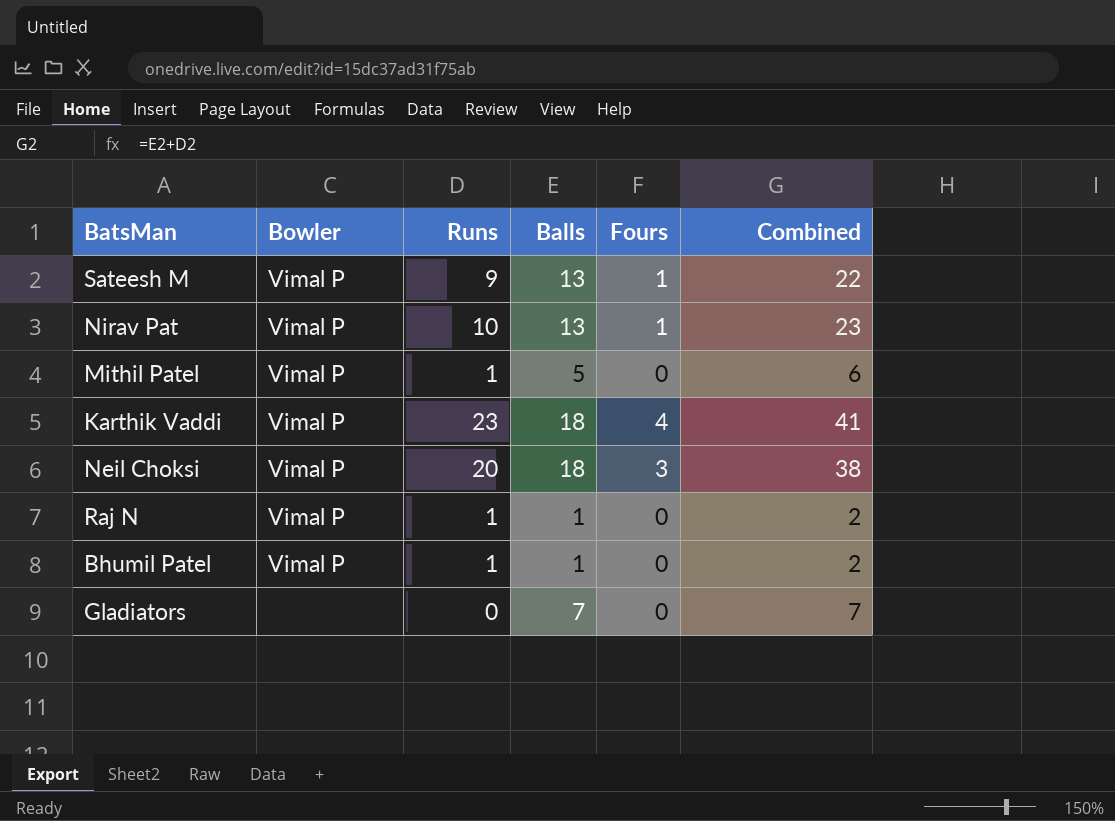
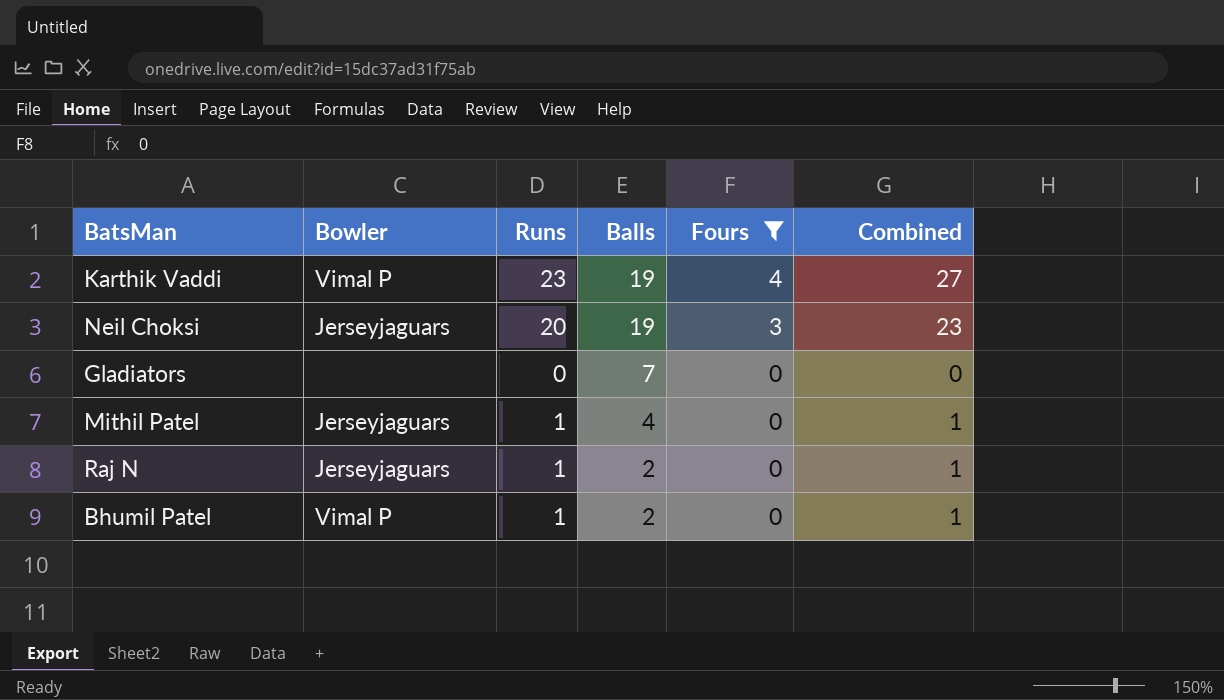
filter: none -> Fours != 1
row order: none -> Balls descending
column Combined | formula: [Runs] + [Balls] -> [Runs] + [Fours]
Karthik Vaddi | Balls: 18 -> 19
Neil Choksi | Bowler: Vimal P -> Jerseyjaguars
Neil Choksi | Balls: 18 -> 19
Mithil Patel | Bowler: Vimal P -> Jerseyjaguars
Mithil Patel | Balls: 5 -> 4
Raj N | Bowler: Vimal P -> Jerseyjaguars
Raj N | Balls: 1 -> 2
Bhumil Patel | Balls: 1 -> 2

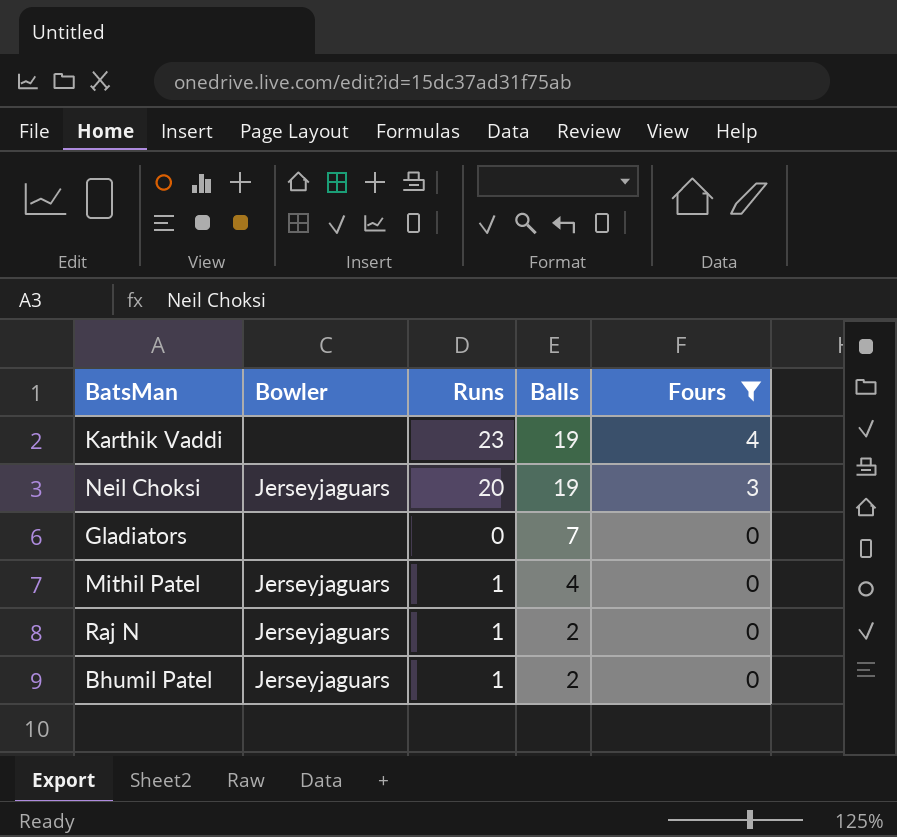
column Combined | formula: [Runs] + [Fours] -> none
Karthik Vaddi | Bowler: Vimal P -> none
Bhumil Patel | Bowler: Vimal P -> Jerseyjaguars

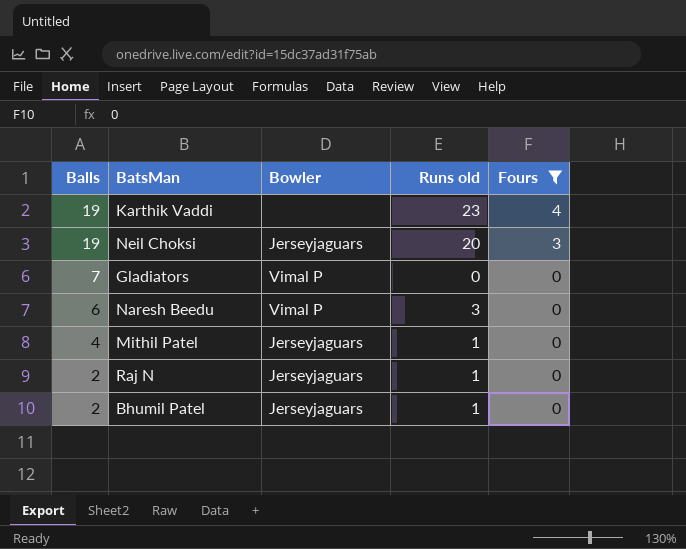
column Balls | position: 4 -> 1
column name: Runs -> Runs old
Gladiators | Bowler: none -> Vimal P
row Naresh Beedu: none -> 6 | Vimal P | 3 | 0

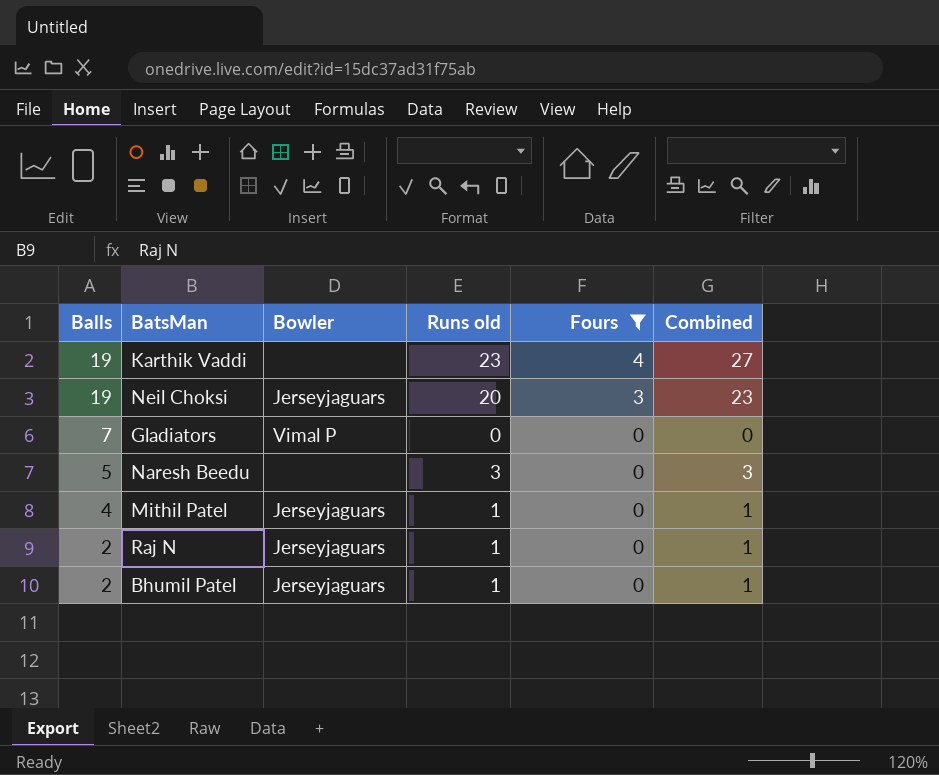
column Combined | formula: none -> [Runs old] + [Fours]
Naresh Beedu | Balls: 6 -> 5
Naresh Beedu | Bowler: Vimal P -> none

